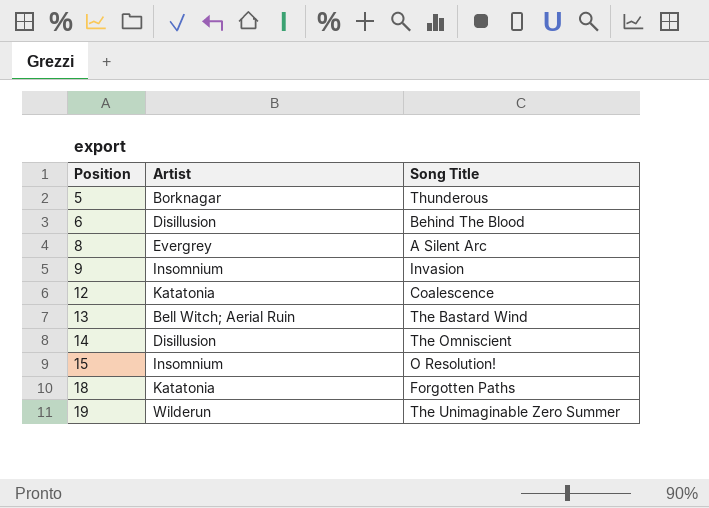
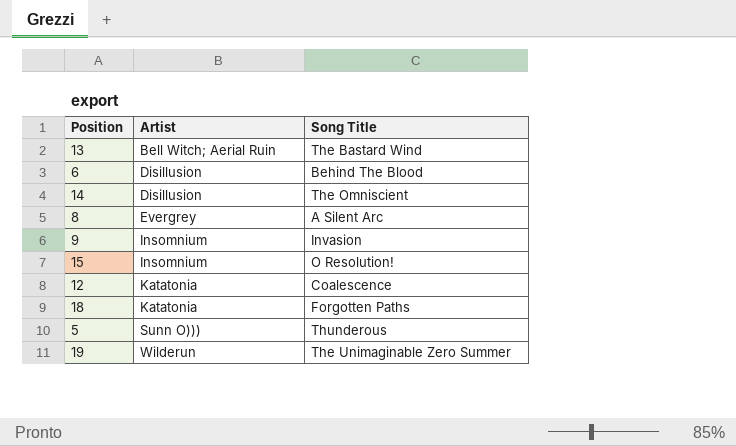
row order: Position ascending -> Artist ascending
5 | Artist: Borknagar -> Sunn O)))

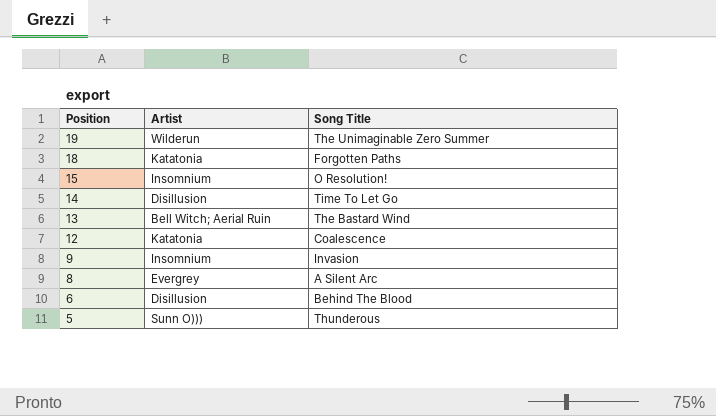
row order: Artist ascending -> Position descending
14 | Song Title: The Omniscient -> Time To Let Go

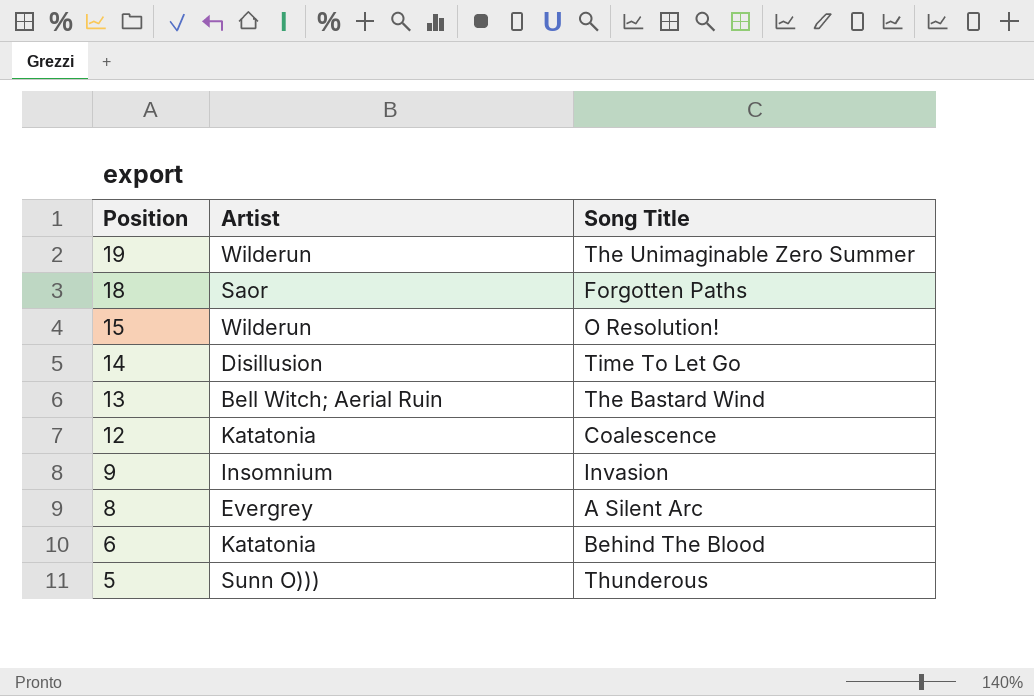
18 | Artist: Katatonia -> Saor
15 | Artist: Insomnium -> Wilderun
6 | Artist: Disillusion -> Katatonia

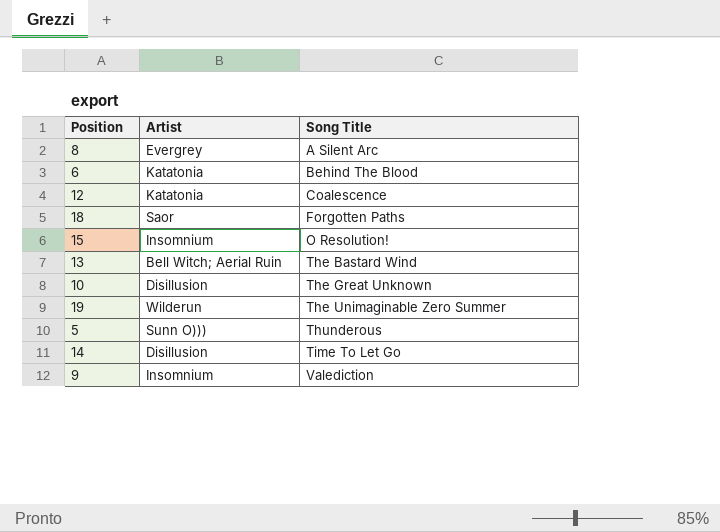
row order: Position descending -> Song Title ascending
15 | Artist: Wilderun -> Insomnium
row 10: none -> Disillusion | The Great Unknown
9 | Song Title: Invasion -> Valediction

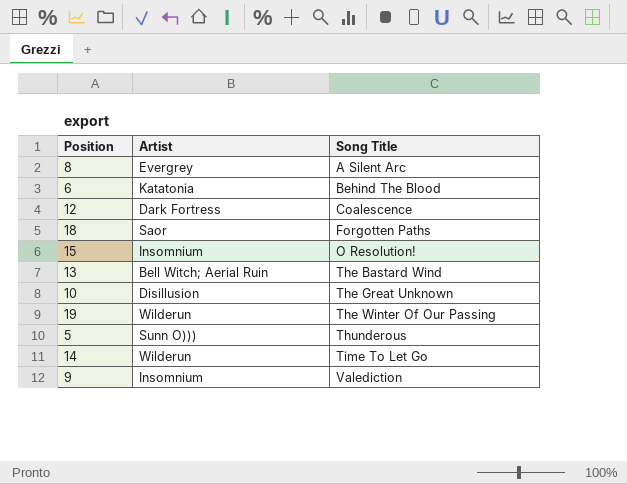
12 | Artist: Katatonia -> Dark Fortress
19 | Song Title: The Unimaginable Zero Summer -> The Winter Of Our Passing
14 | Artist: Disillusion -> Wilderun

